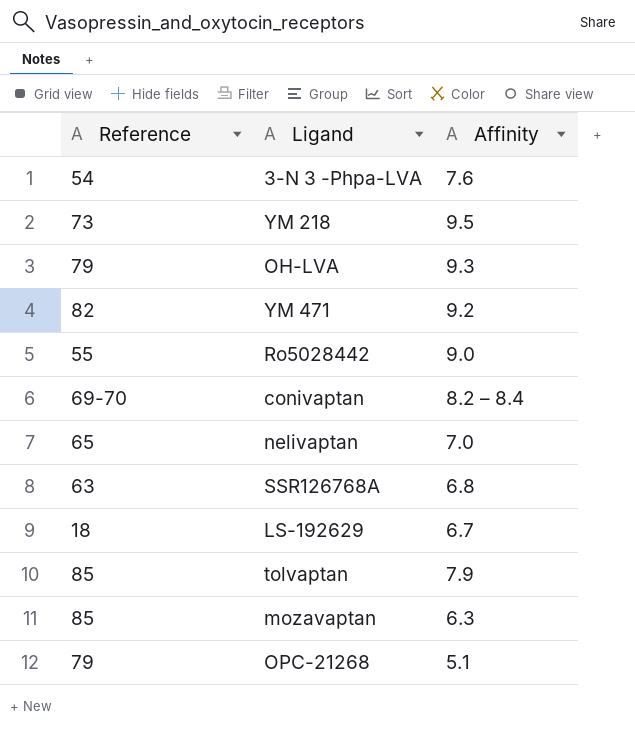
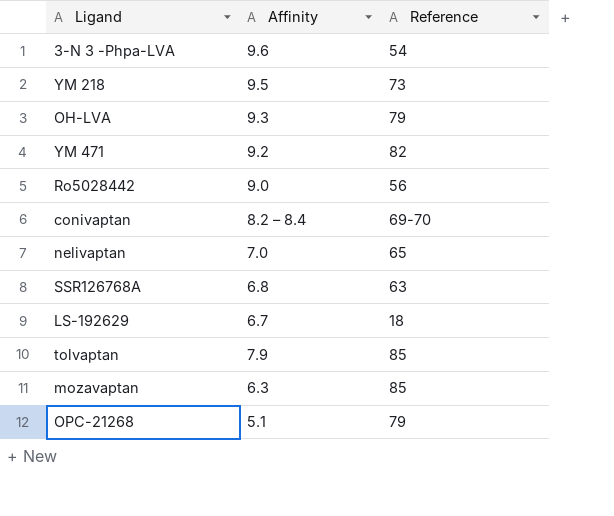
column Reference | position: 1 -> 3
3-N 3 -Phpa-LVA | Affinity: 7.6 -> 9.6
Ro5028442 | Reference: 55 -> 56

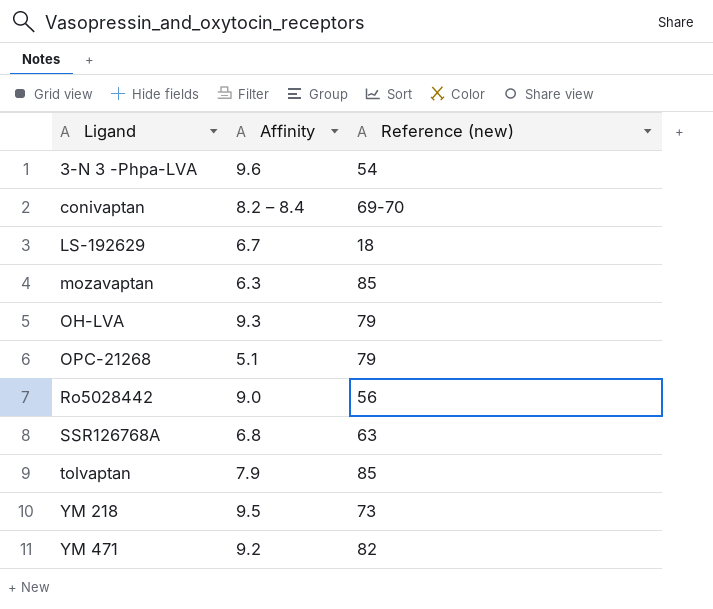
row order: none -> Ligand ascending
column name: Reference -> Reference (new)
row nelivaptan: 7.0 | 65 -> none

